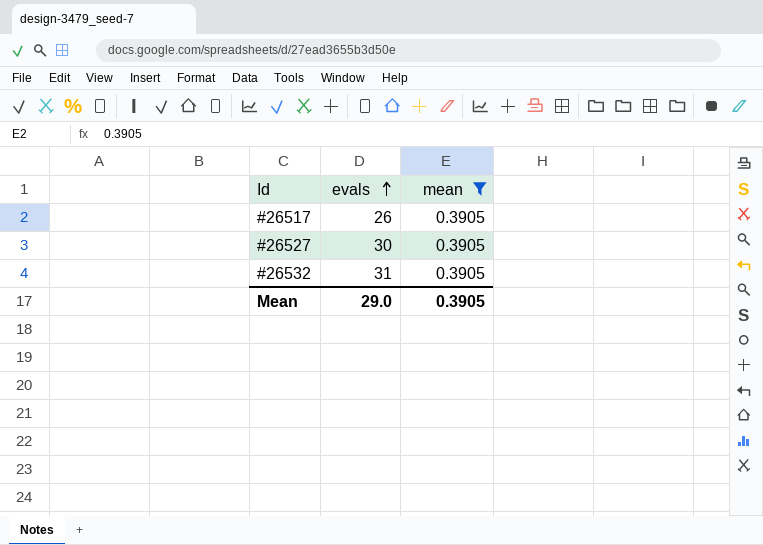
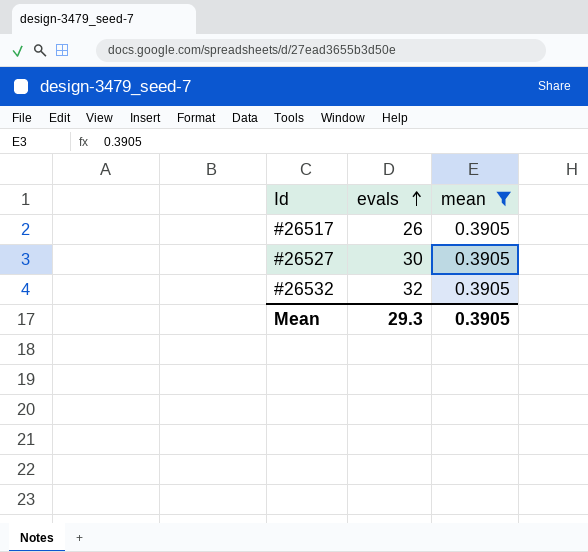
#26532 | evals: 31 -> 32
Mean | evals: 29.0 -> 29.3

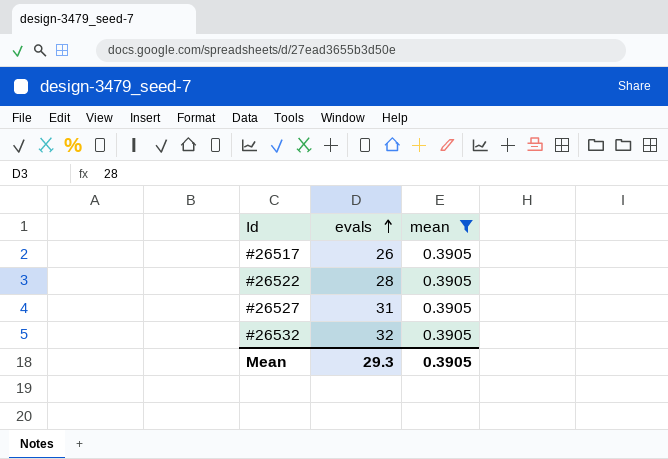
row #26522: none -> 28 | 0.3905
#26527 | evals: 30 -> 31

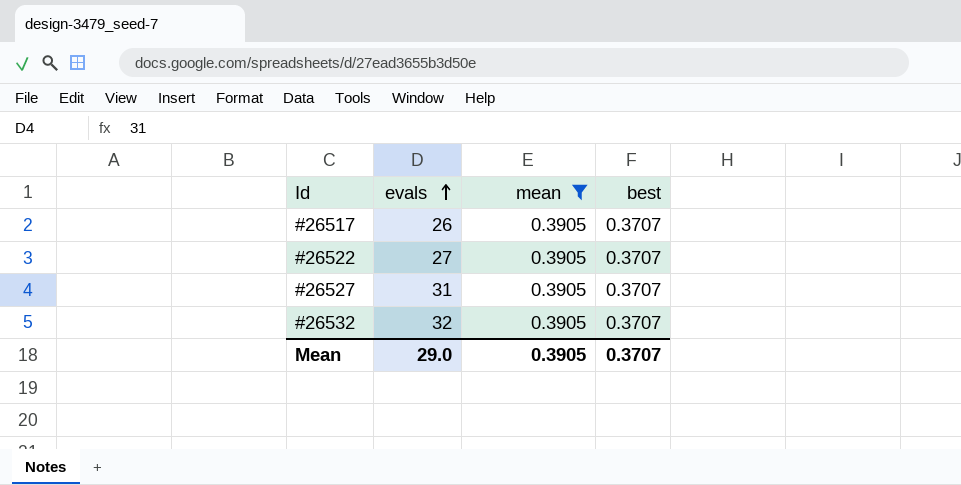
column best | position: none -> 4
#26522 | evals: 28 -> 27
Mean | evals: 29.3 -> 29.0

